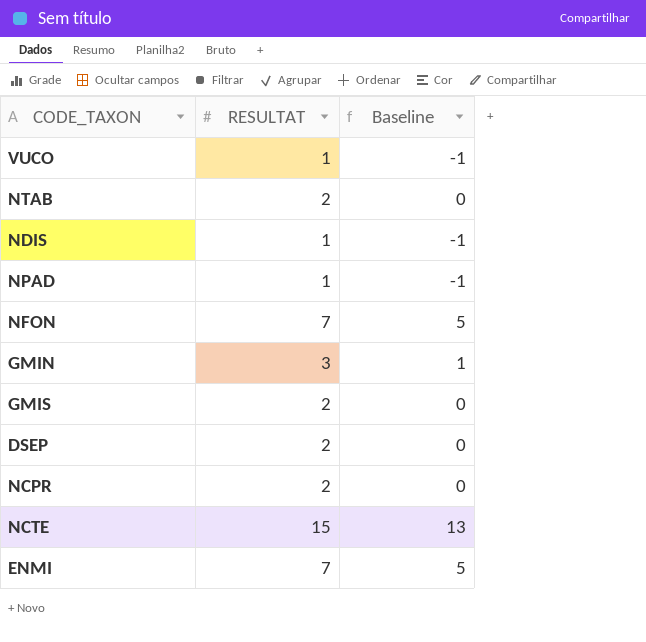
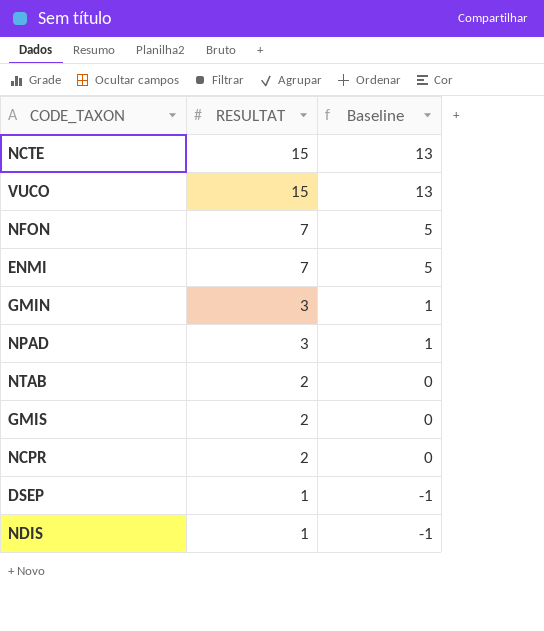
row order: none -> RESULTAT descending
VUCO | RESULTAT: 1 -> 15
VUCO | Baseline: -1 -> 13
NPAD | RESULTAT: 1 -> 3
NPAD | Baseline: -1 -> 1
DSEP | RESULTAT: 2 -> 1
DSEP | Baseline: 0 -> -1

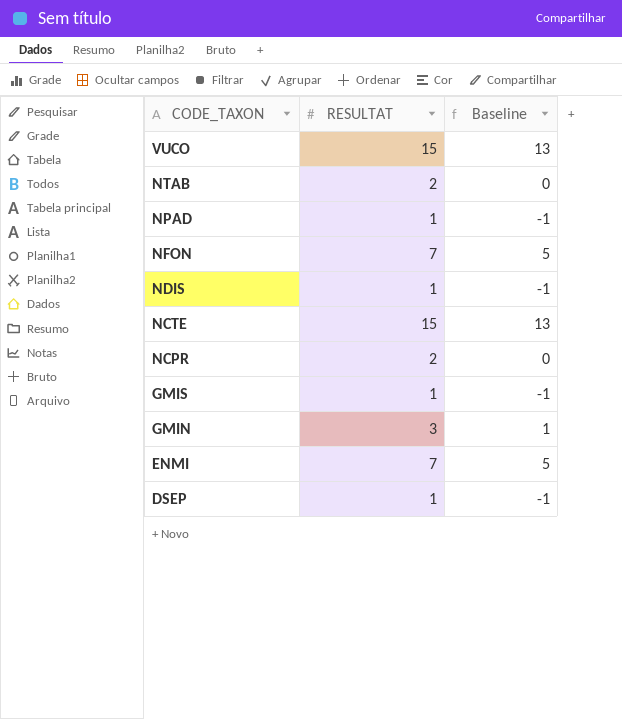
row order: RESULTAT descending -> CODE_TAXON descending
NPAD | RESULTAT: 3 -> 1
NPAD | Baseline: 1 -> -1
GMIS | RESULTAT: 2 -> 1
GMIS | Baseline: 0 -> -1

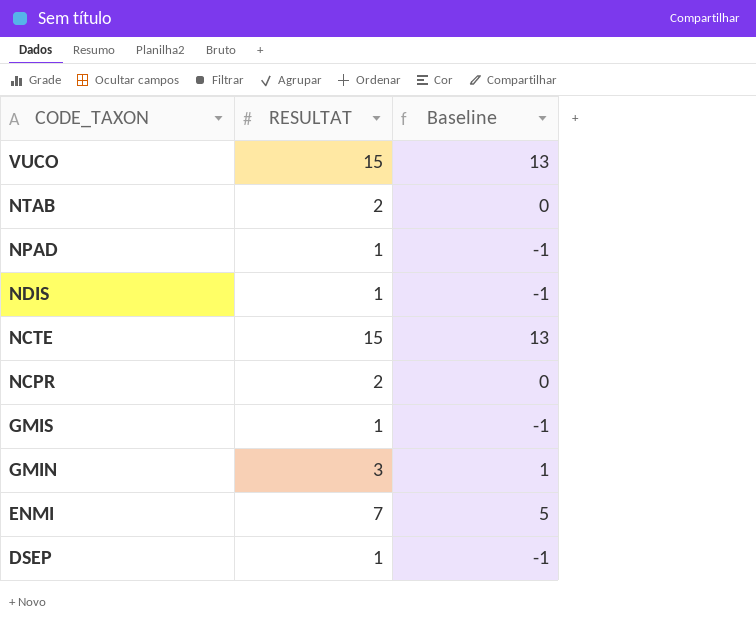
row NFON: 7 | 5 -> none

